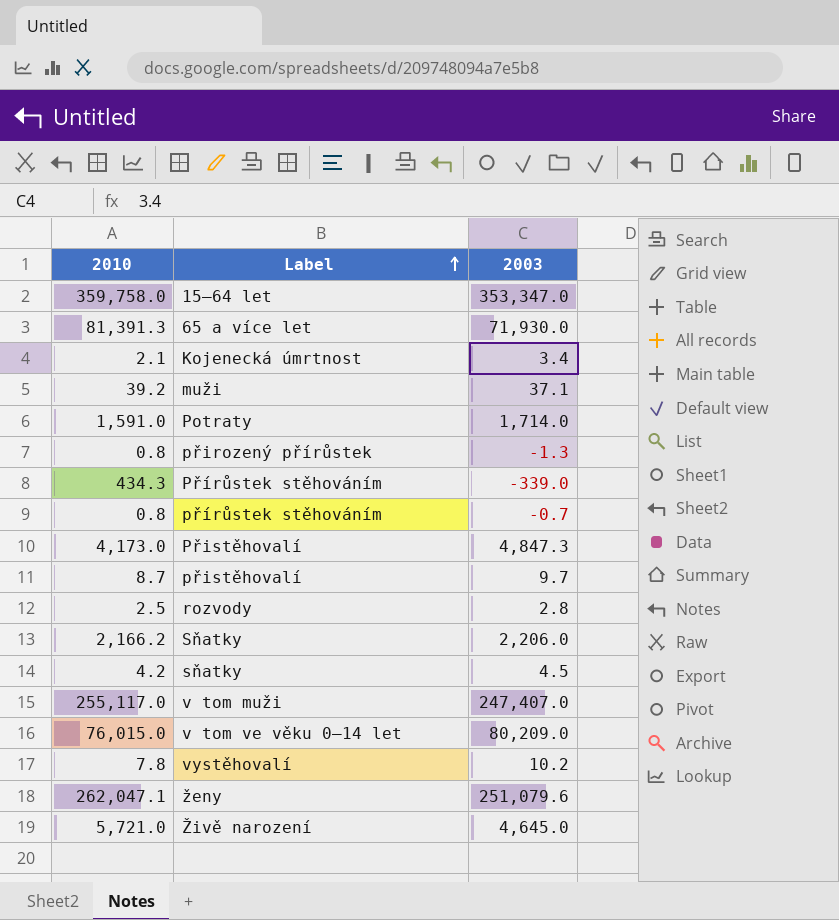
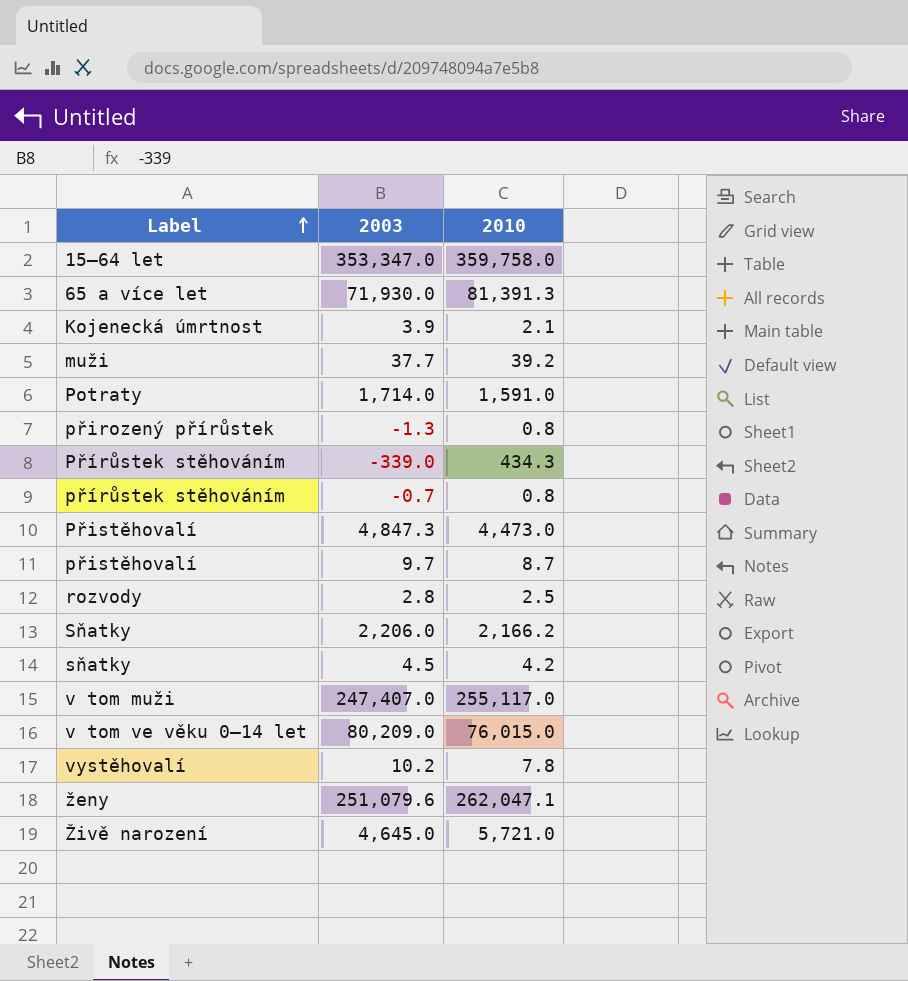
column 2010 | position: 1 -> 3
Kojenecká úmrtnost | 2003: 3.4 -> 3.9
muži | 2003: 37.1 -> 37.7
Přistěhovalí | 2010: 4,173.0 -> 4,473.0

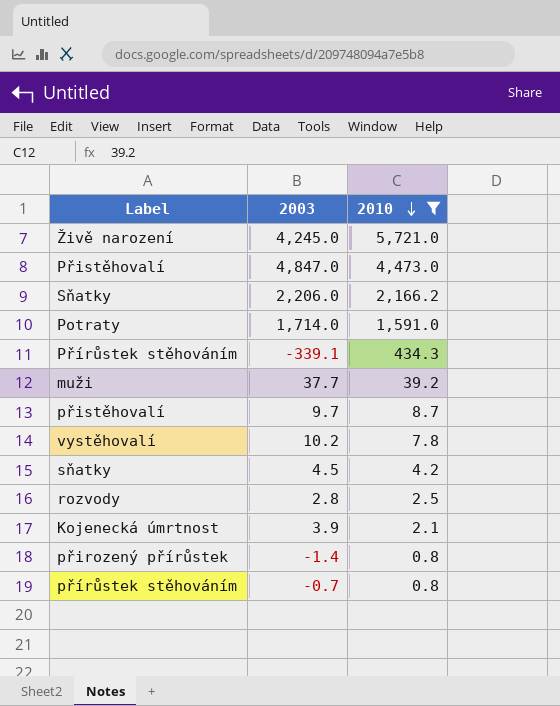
filter: none -> 2010 <= 5,721.0
row order: Label ascending -> 2010 descending
Živě narození | 2003: 4,645.0 -> 4,245.0
Přistěhovalí | 2003: 4,847.3 -> 4,847.0
Přírůstek stěhováním | 2003: -339.0 -> -339.1
přirozený přírůstek | 2003: -1.3 -> -1.4

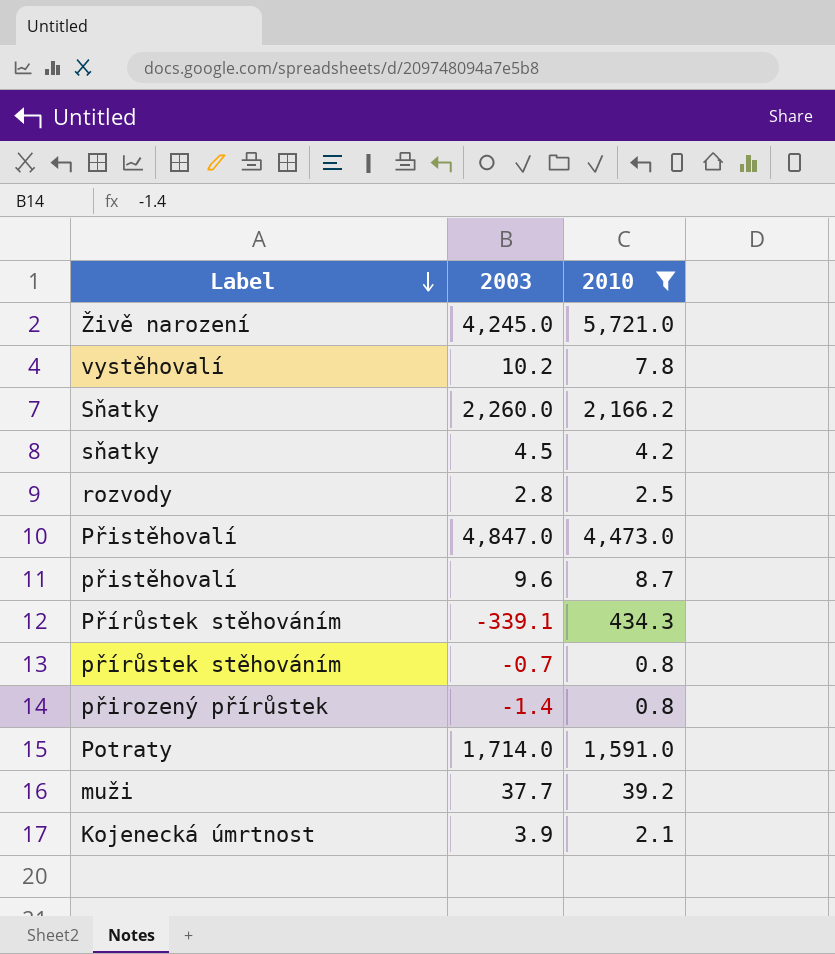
row order: 2010 descending -> Label descending
Sňatky | 2003: 2,206.0 -> 2,260.0
přistěhovalí | 2003: 9.7 -> 9.6

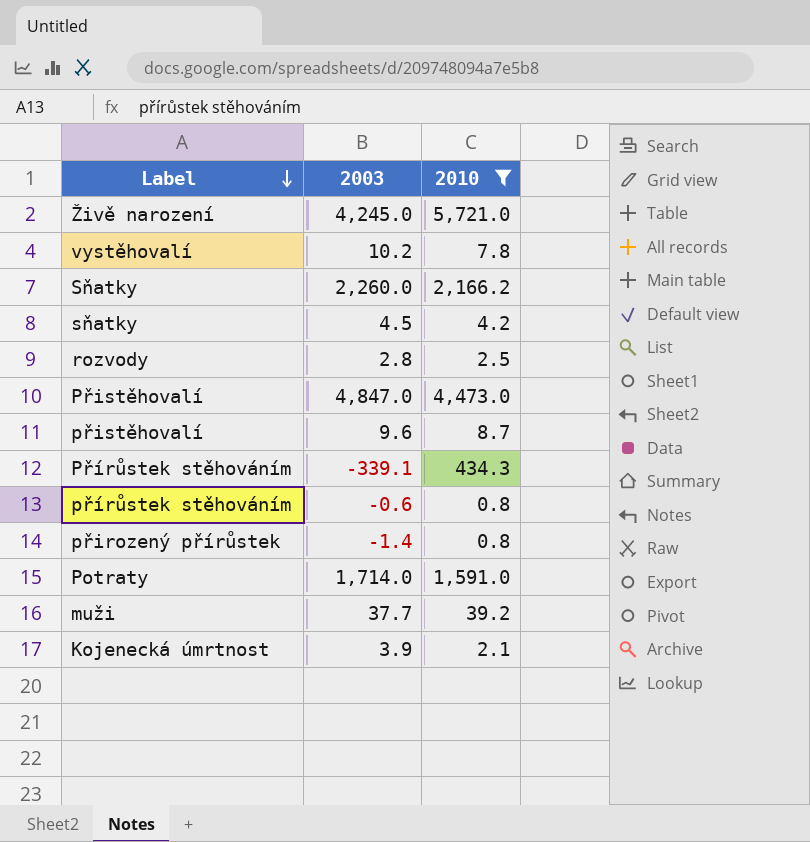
přírůstek stěhováním | 2003: -0.7 -> -0.6

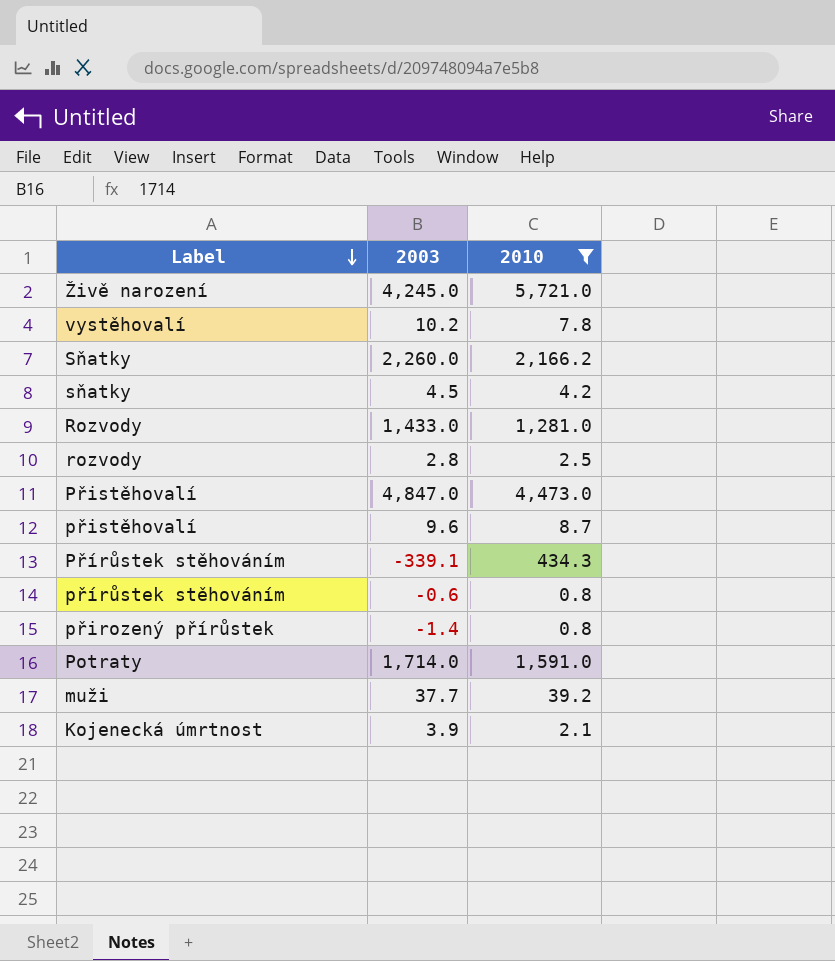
row Rozvody: none -> 1,433.0 | 1,281.0

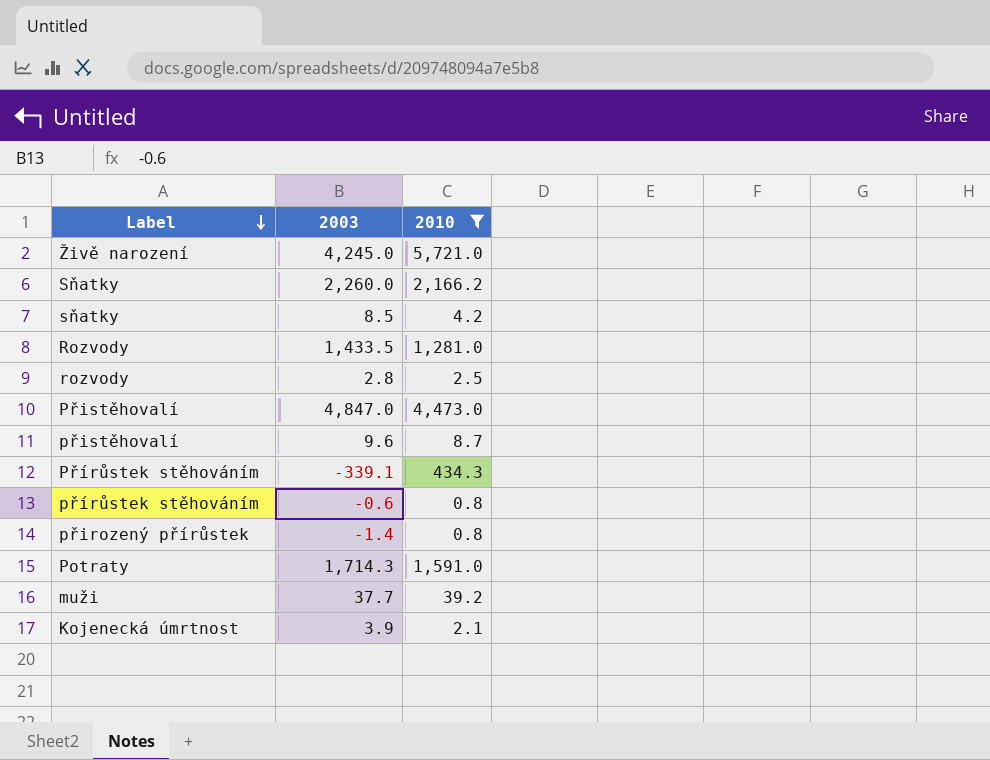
row vystěhovalí: 10.2 | 7.8 -> none
sňatky | 2003: 4.5 -> 8.5
Rozvody | 2003: 1,433.0 -> 1,433.5
Potraty | 2003: 1,714.0 -> 1,714.3

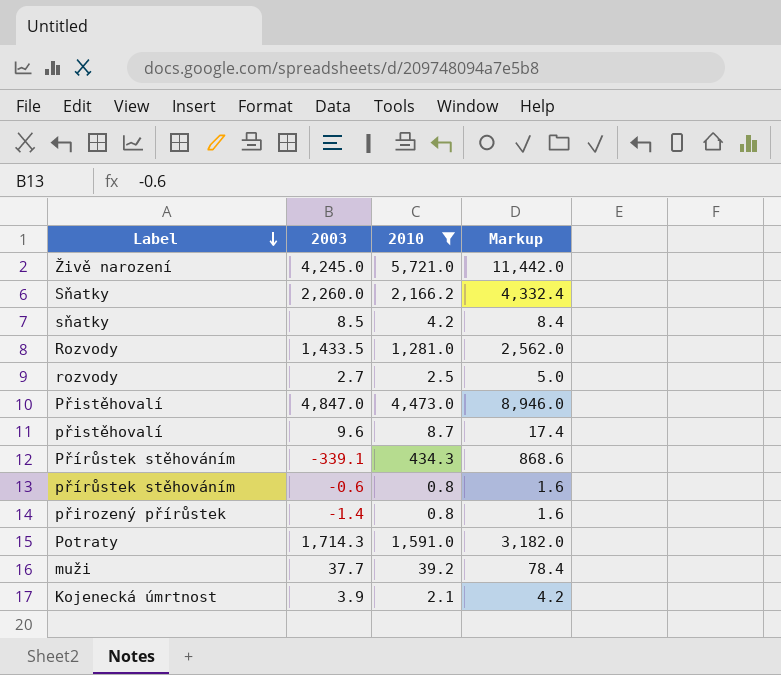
column Markup | formula: none -> [2010] * 2
rozvody | 2003: 2.8 -> 2.7

